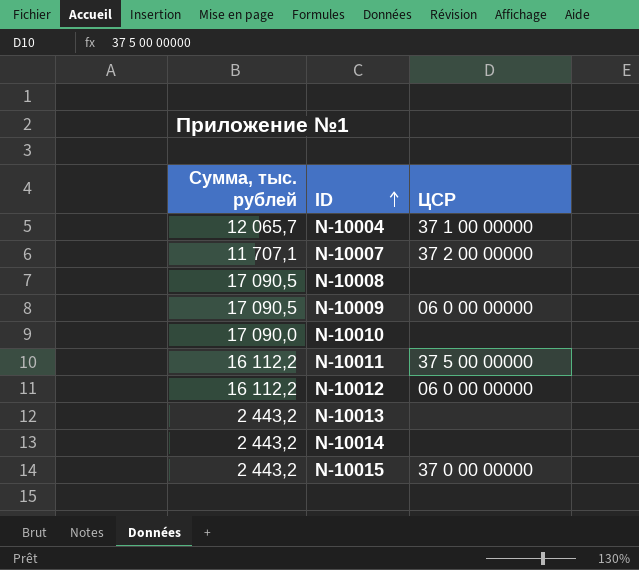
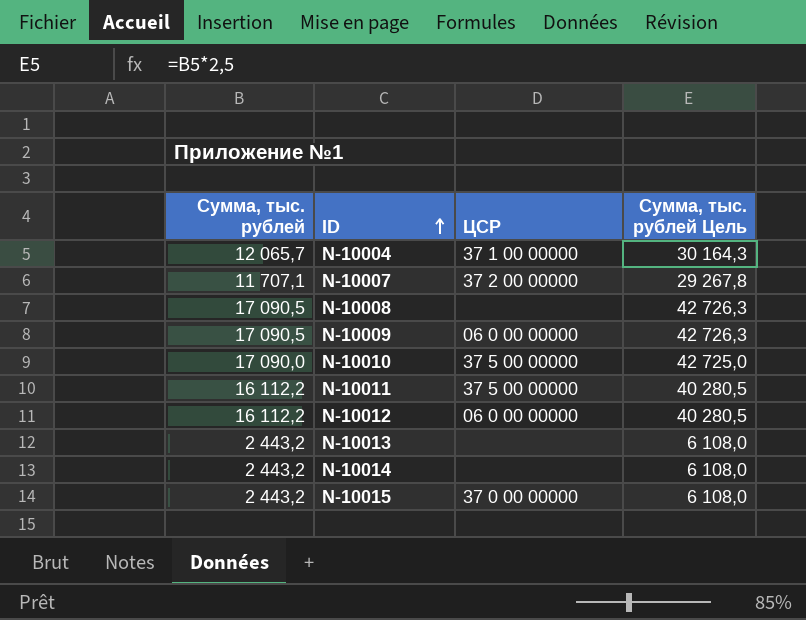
column Сумма, тыс. рублей Цель | formula: none -> [Сумма, тыс. рублей] * 2,5
N-10010 | ЦСР: none -> 37 5 00 00000

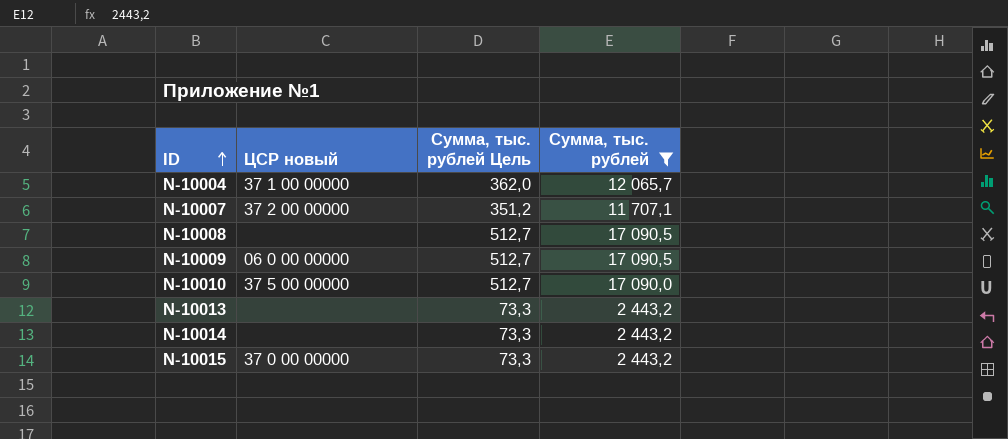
filter: none -> Сумма, тыс. рублей != 16 112,2
column name: ЦСР -> ЦСР новый
column Сумма, тыс. рублей Цель | formula: [Сумма, тыс. рублей] * 2,5 -> [Сумма, тыс. рублей] * 0,03
column Сумма, тыс. рублей | position: 1 -> 4

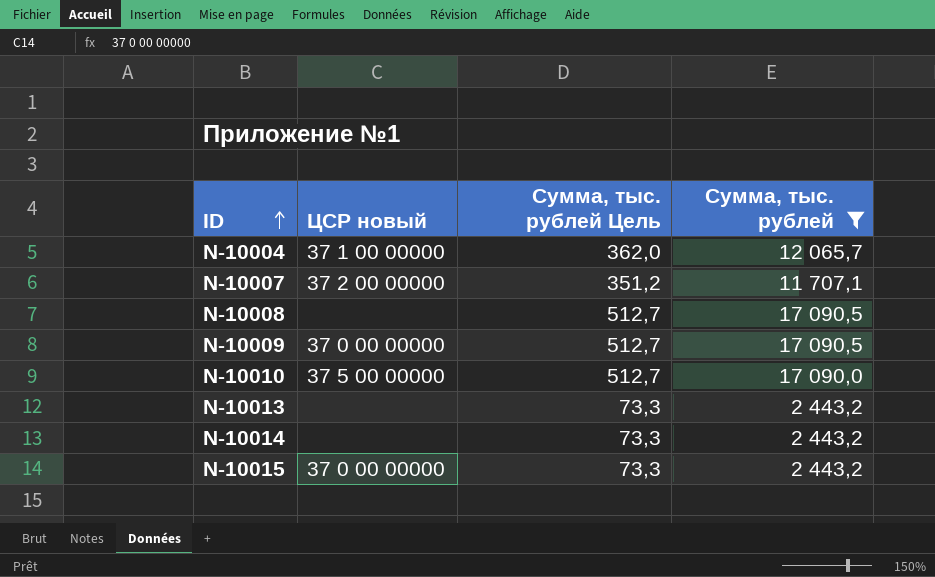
N-10009 | ЦСР новый: 06 0 00 00000 -> 37 0 00 00000

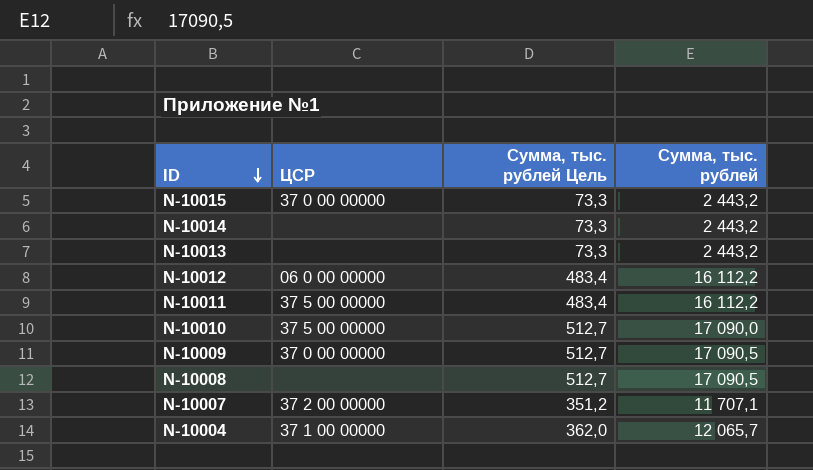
filter: Сумма, тыс. рублей != 16 112,2 -> none
row order: ID ascending -> ID descending
column name: ЦСР новый -> ЦСР

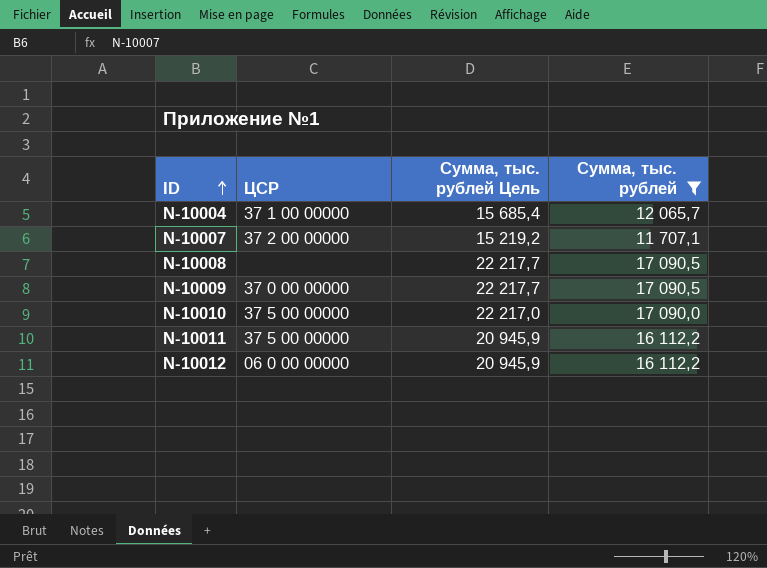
filter: none -> Сумма, тыс. рублей != 2 443,2
row order: ID descending -> ID ascending
column Сумма, тыс. рублей Цель | formula: [Сумма, тыс. рублей] * 0,03 -> [Сумма, тыс. рублей] * 1,3

